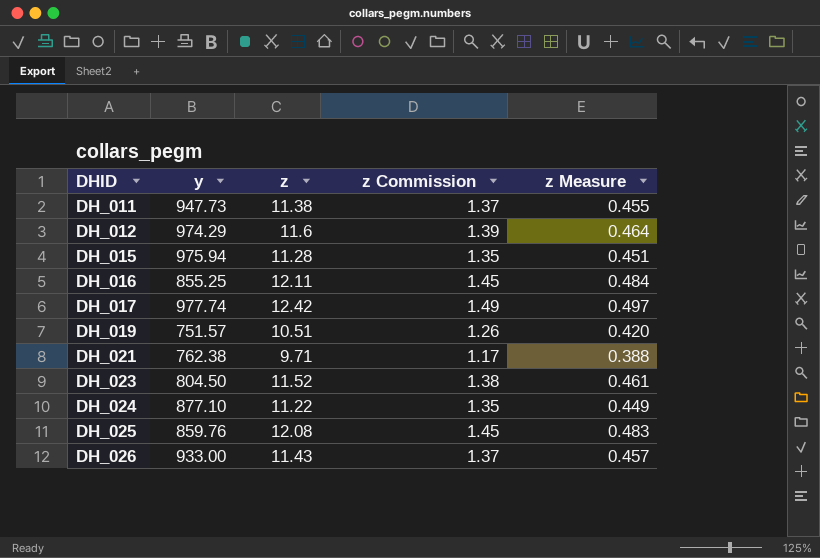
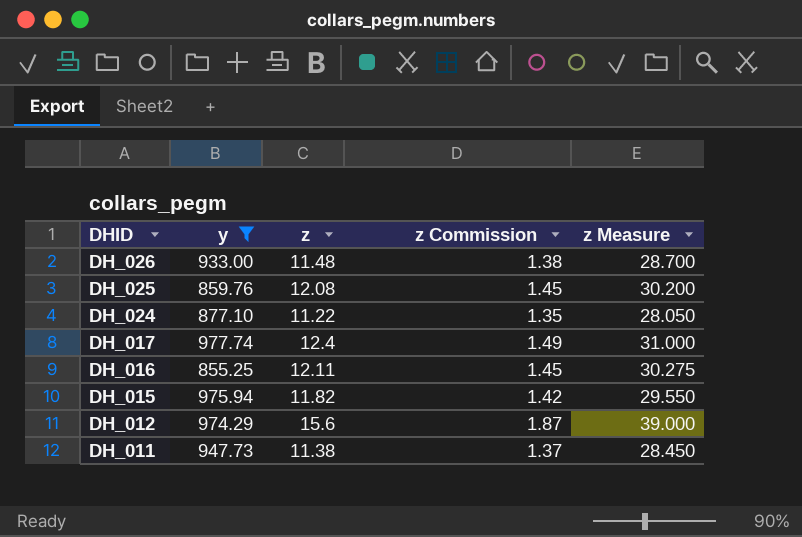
filter: none -> y >= 855.25
row order: DHID ascending -> DHID descending
column z Measure | formula: [z] * 0.04 -> [z] * 2.5
DH_026 | z: 11.43 -> 11.48
DH_026 | z Commission: 1.37 -> 1.38
DH_017 | z: 12.42 -> 12.4
DH_015 | z: 11.28 -> 11.82
DH_015 | z Commission: 1.35 -> 1.42
DH_012 | z: 11.6 -> 15.6
DH_012 | z Commission: 1.39 -> 1.87

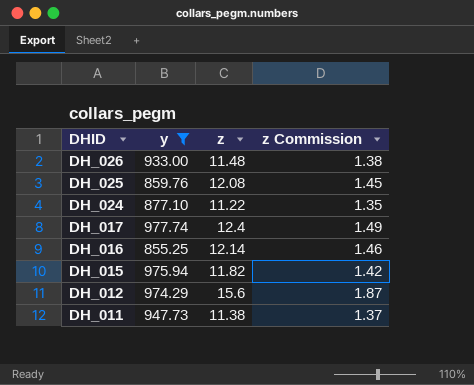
column z Measure | formula: [z] * 2.5 -> none
DH_016 | z: 12.11 -> 12.14
DH_016 | z Commission: 1.45 -> 1.46

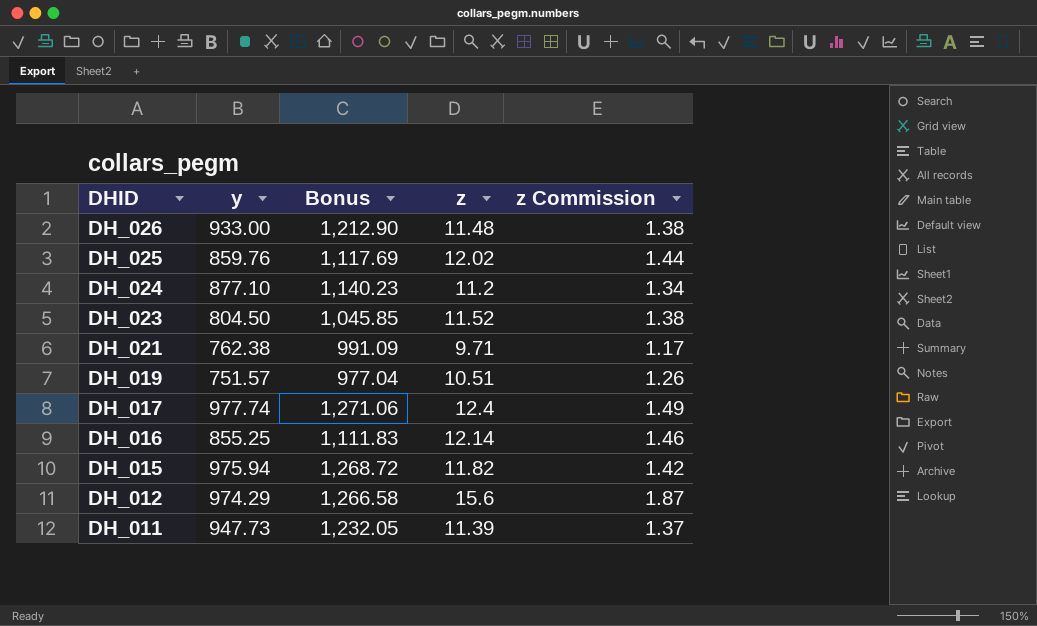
filter: y >= 855.25 -> none
column Bonus | formula: none -> [y] * 1.3
DH_025 | z: 12.08 -> 12.02
DH_025 | z Commission: 1.45 -> 1.44
DH_024 | z: 11.22 -> 11.2
DH_024 | z Commission: 1.35 -> 1.34
DH_011 | z: 11.38 -> 11.39

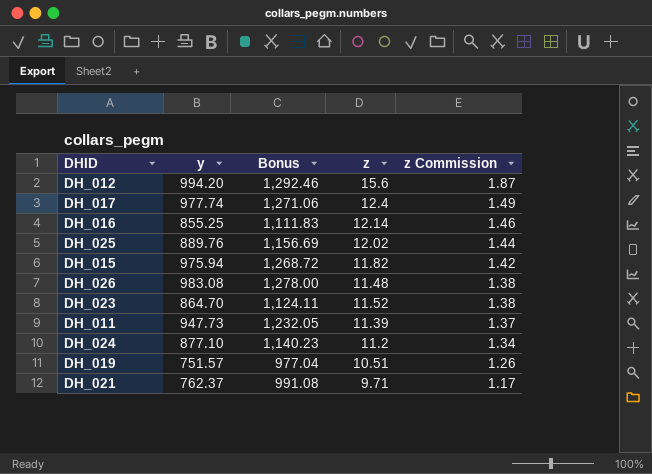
row order: DHID descending -> z Commission descending
DH_012 | y: 974.29 -> 994.20
DH_012 | Bonus: 1,266.58 -> 1,292.46
DH_025 | y: 859.76 -> 889.76
DH_025 | Bonus: 1,117.69 -> 1,156.69
DH_026 | y: 933.00 -> 983.08
DH_026 | Bonus: 1,212.90 -> 1,278.00
DH_023 | y: 804.50 -> 864.70
DH_023 | Bonus: 1,045.85 -> 1,124.11
DH_021 | y: 762.38 -> 762.37
DH_021 | Bonus: 991.09 -> 991.08

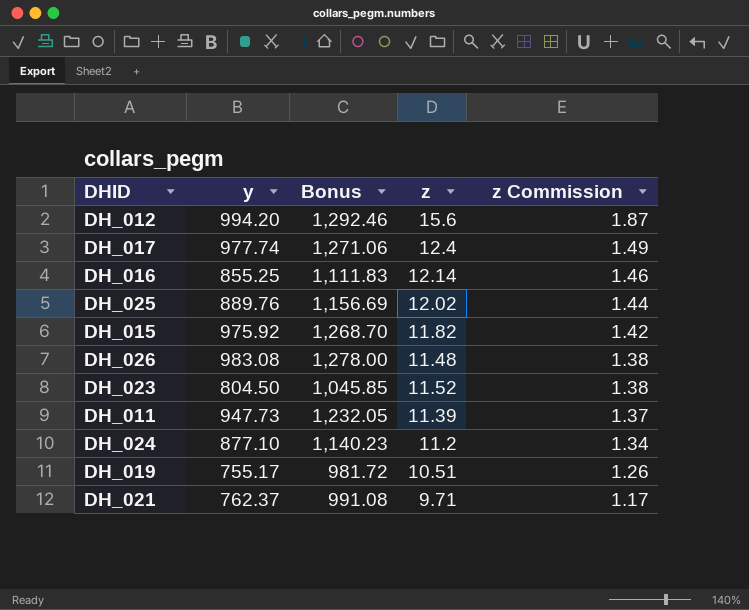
DH_015 | y: 975.94 -> 975.92
DH_015 | Bonus: 1,268.72 -> 1,268.70
DH_023 | y: 864.70 -> 804.50
DH_023 | Bonus: 1,124.11 -> 1,045.85
DH_019 | y: 751.57 -> 755.17
DH_019 | Bonus: 977.04 -> 981.72

